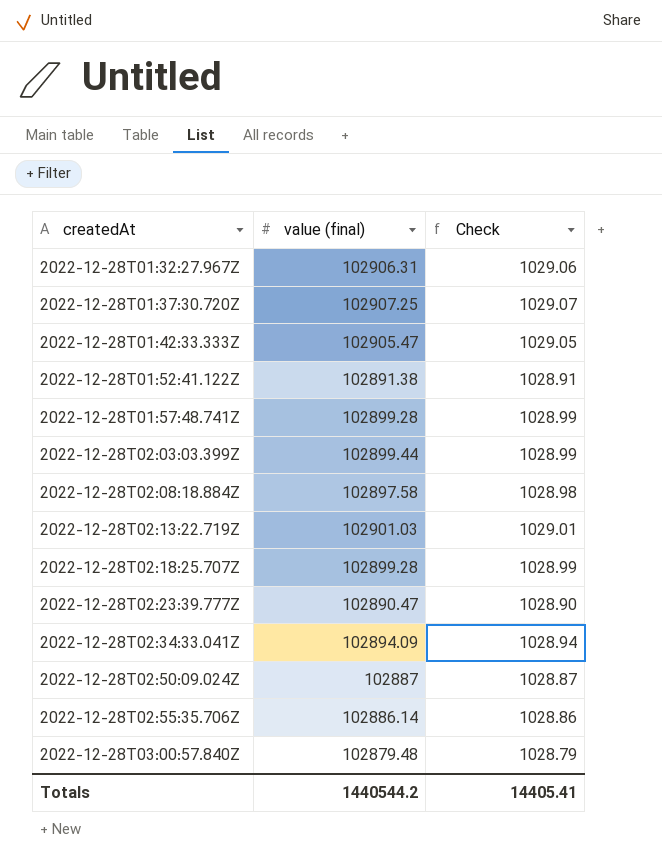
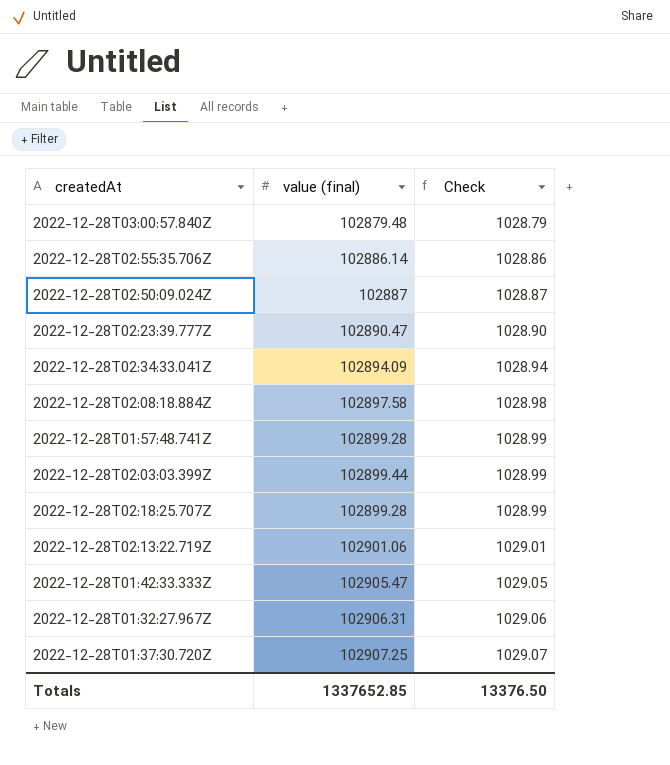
row order: createdAt ascending -> Check ascending
row 2022-12-28T01:52:41.122Z: 102891.38 | 1028.91 -> none
2022-12-28T02:13:22.719Z | value (final): 102901.03 -> 102901.06
Totals | value (final): 1440544.2 -> 1337652.85
Totals | Check: 14405.41 -> 13376.50

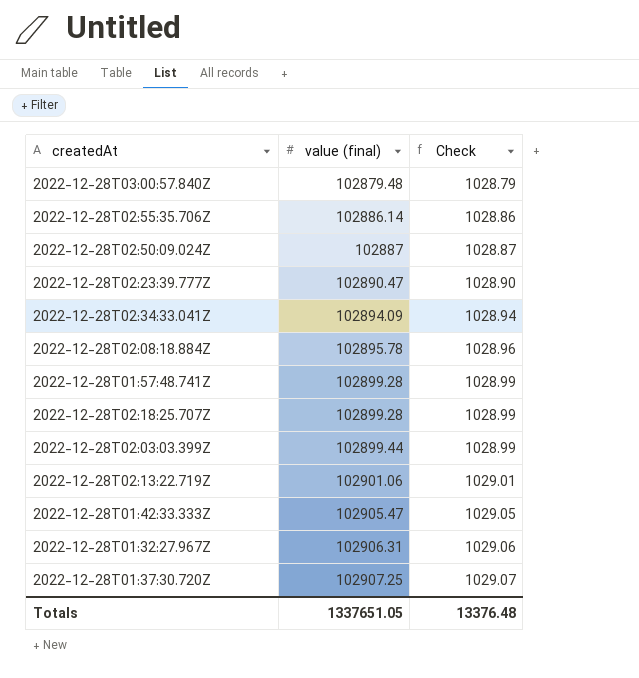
row order: Check ascending -> value (final) ascending
2022-12-28T02:08:18.884Z | value (final): 102897.58 -> 102895.78
2022-12-28T02:08:18.884Z | Check: 1028.98 -> 1028.96
Totals | value (final): 1337652.85 -> 1337651.05
Totals | Check: 13376.50 -> 13376.48

